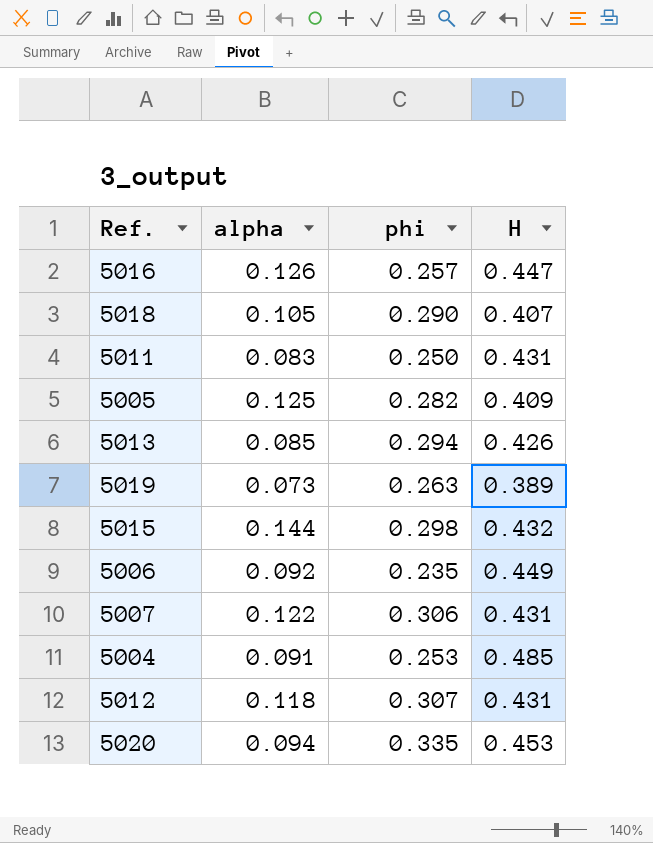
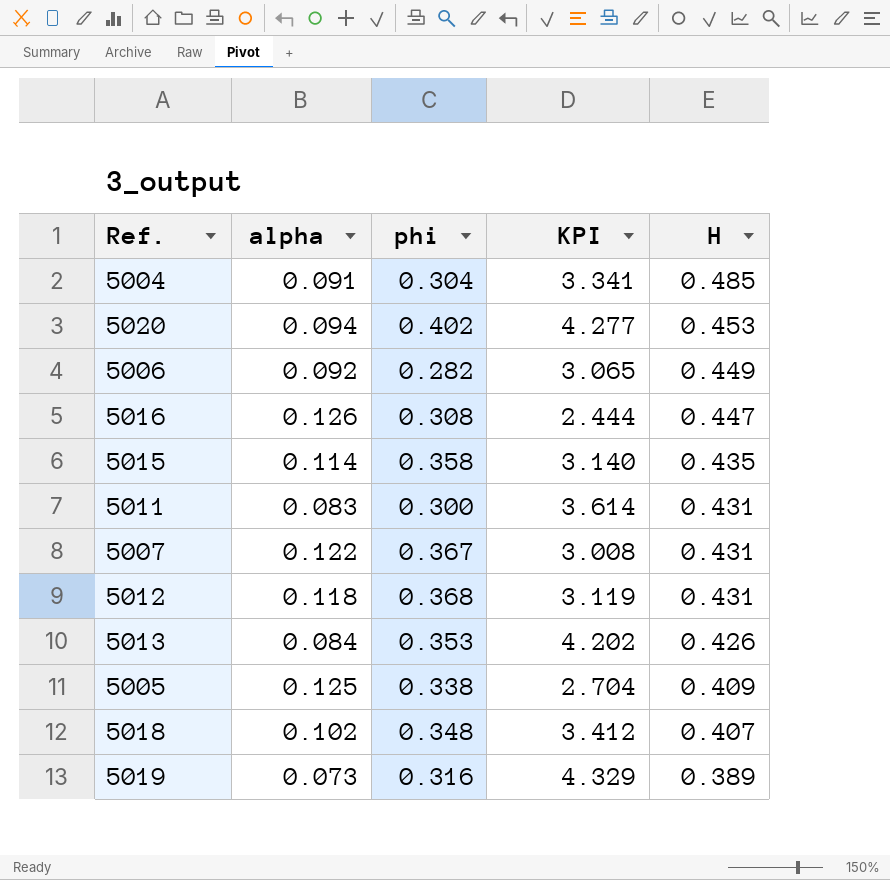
row order: none -> H descending
column KPI | formula: none -> [phi] / [alpha]
5004 | phi: 0.253 -> 0.304
5020 | phi: 0.335 -> 0.402
5006 | phi: 0.235 -> 0.282
5016 | phi: 0.257 -> 0.308
5015 | alpha: 0.144 -> 0.114
5015 | phi: 0.298 -> 0.358
5015 | H: 0.432 -> 0.435
5011 | phi: 0.250 -> 0.300
5007 | phi: 0.306 -> 0.367
5012 | phi: 0.307 -> 0.368
5013 | alpha: 0.085 -> 0.084
5013 | phi: 0.294 -> 0.353
5005 | phi: 0.282 -> 0.338
5018 | alpha: 0.105 -> 0.102
5018 | phi: 0.290 -> 0.348
5019 | phi: 0.263 -> 0.316

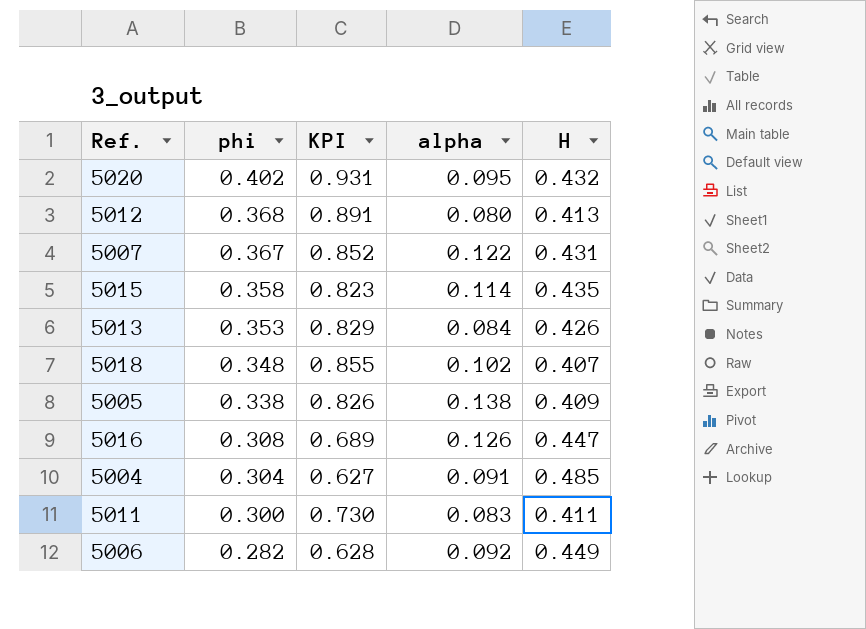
row order: H descending -> phi descending
column KPI | formula: [phi] / [alpha] -> [phi] / [H]
column alpha | position: 2 -> 4
row 5019: 0.073 | 0.316 | 4.329 | 0.389 -> none
5020 | alpha: 0.094 -> 0.095
5020 | H: 0.453 -> 0.432
5012 | alpha: 0.118 -> 0.080
5012 | H: 0.431 -> 0.413
5005 | alpha: 0.125 -> 0.138
5011 | H: 0.431 -> 0.411

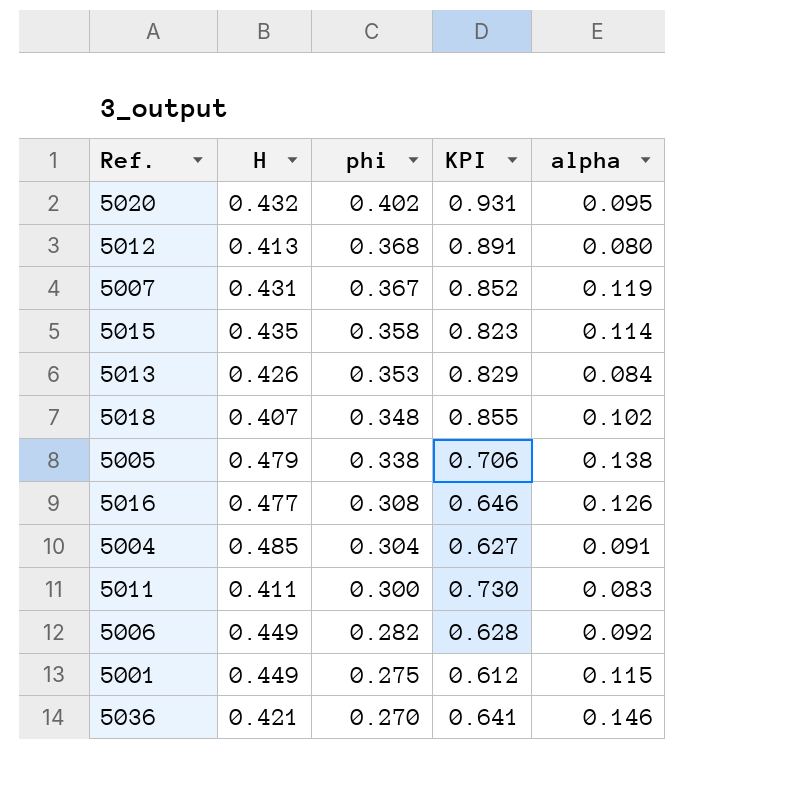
column H | position: 5 -> 2
5007 | alpha: 0.122 -> 0.119
5005 | H: 0.409 -> 0.479
5005 | KPI: 0.826 -> 0.706
5016 | H: 0.447 -> 0.477
5016 | KPI: 0.689 -> 0.646
row 5001: none -> 0.449 | 0.275 | 0.612 | 0.115
row 5036: none -> 0.421 | 0.270 | 0.641 | 0.146

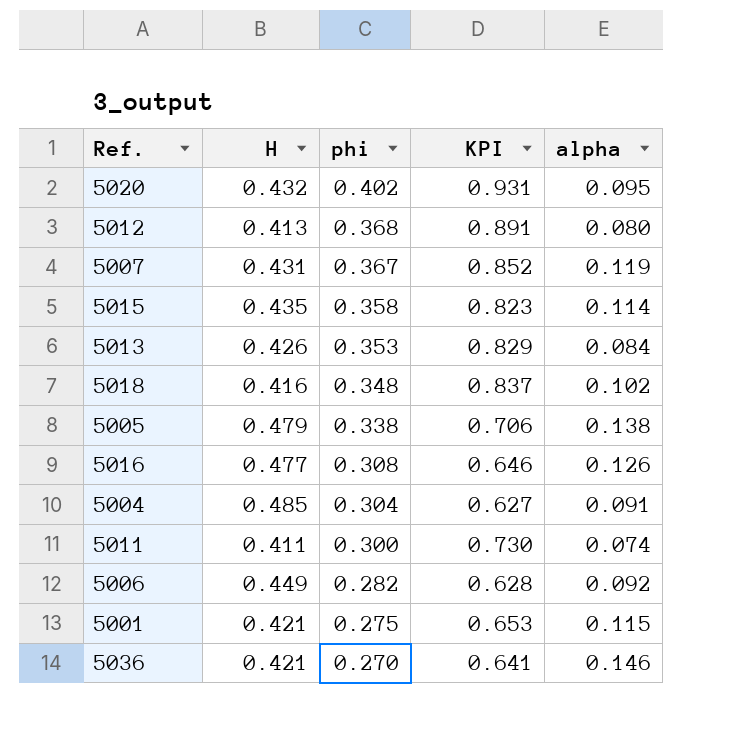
5018 | H: 0.407 -> 0.416
5018 | KPI: 0.855 -> 0.837
5011 | alpha: 0.083 -> 0.074
5001 | H: 0.449 -> 0.421
5001 | KPI: 0.612 -> 0.653

